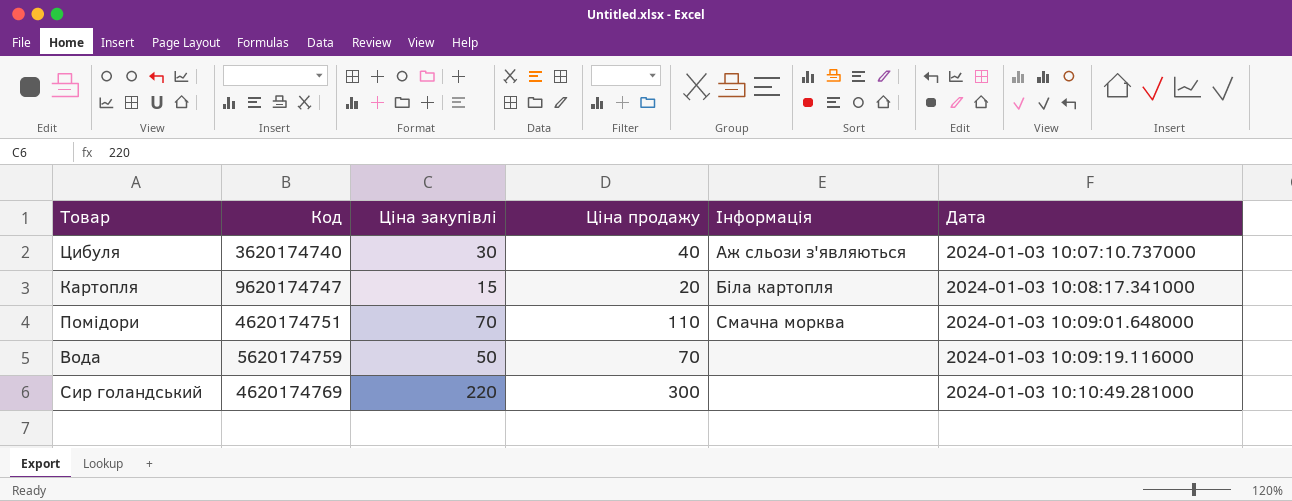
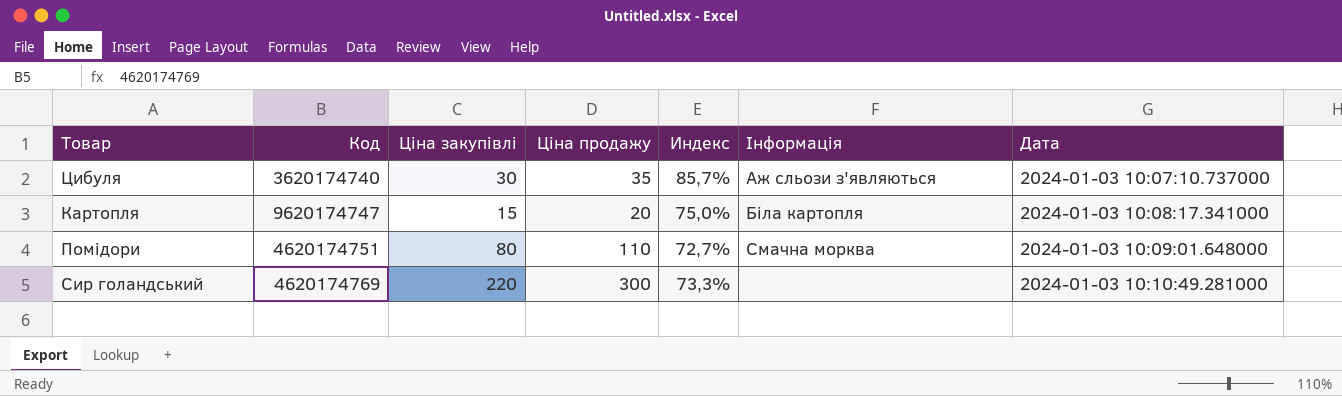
column Индекс | formula: none -> [Ціна закупівлі] / [Ціна продажу]
row Вода: 5620174759 | 50 | 70 | none | 2024-01-03 10:09:19.116000 -> none
Цибуля | Ціна продажу: 40 -> 35
Помідори | Ціна закупівлі: 70 -> 80

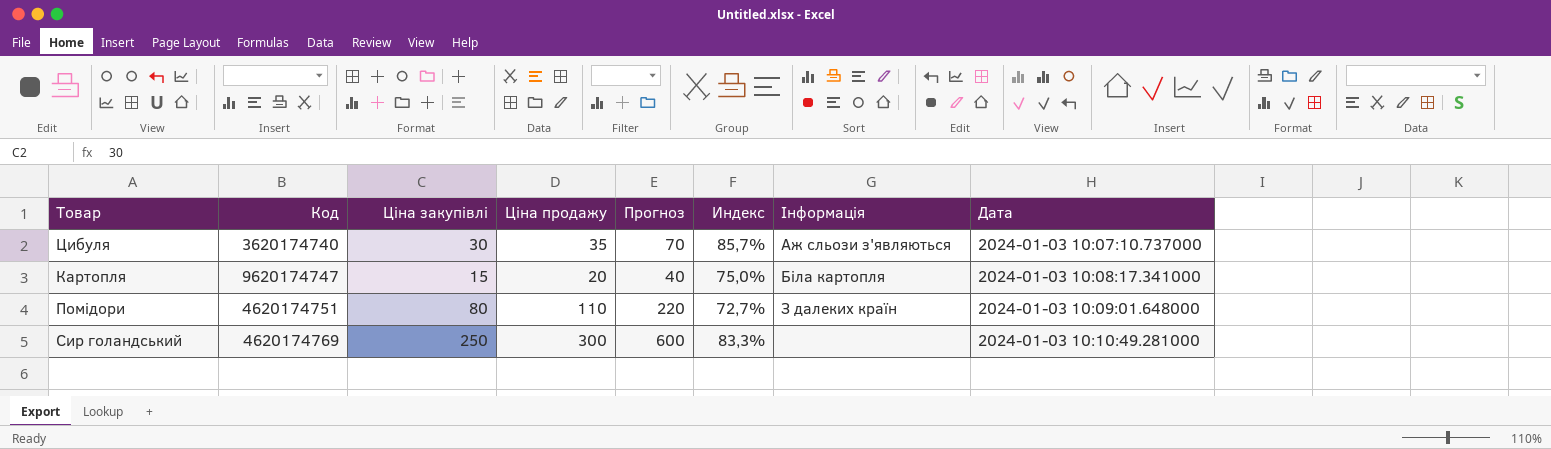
column Прогноз | formula: none -> [Ціна продажу] * 2
Помідори | Інформація: Смачна морква -> З далеких країн
Сир голандський | Ціна закупівлі: 220 -> 250
Сир голандський | Индекс: 73,3% -> 83,3%

